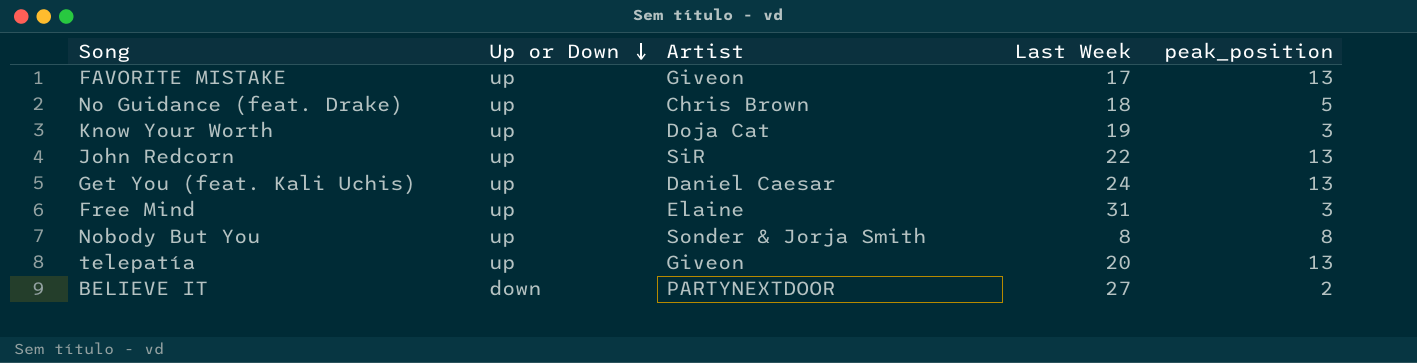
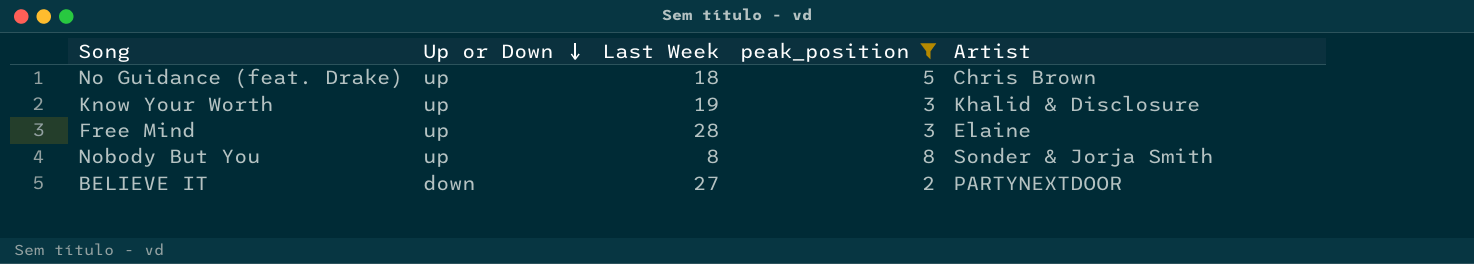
filter: none -> peak_position != 13
column Artist | position: 3 -> 5
Know Your Worth | Artist: Doja Cat -> Khalid & Disclosure
Free Mind | Last Week: 31 -> 28

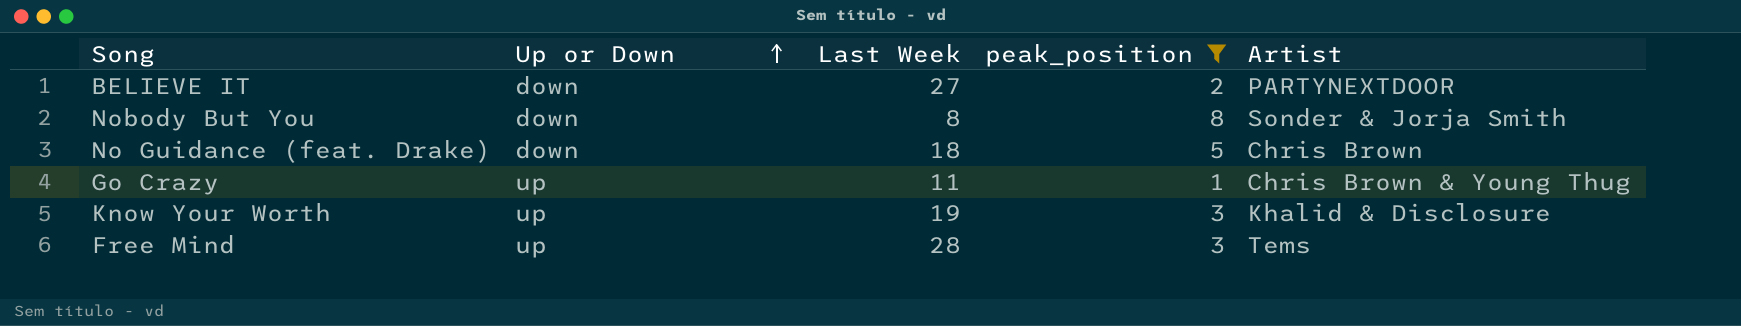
row order: Up or Down descending -> Up or Down ascending
Nobody But You | Up or Down: up -> down
No Guidance (feat. Drake) | Up or Down: up -> down
row Go Crazy: none -> up | 11 | 1 | Chris Brown & Young Thug
Free Mind | Artist: Elaine -> Tems

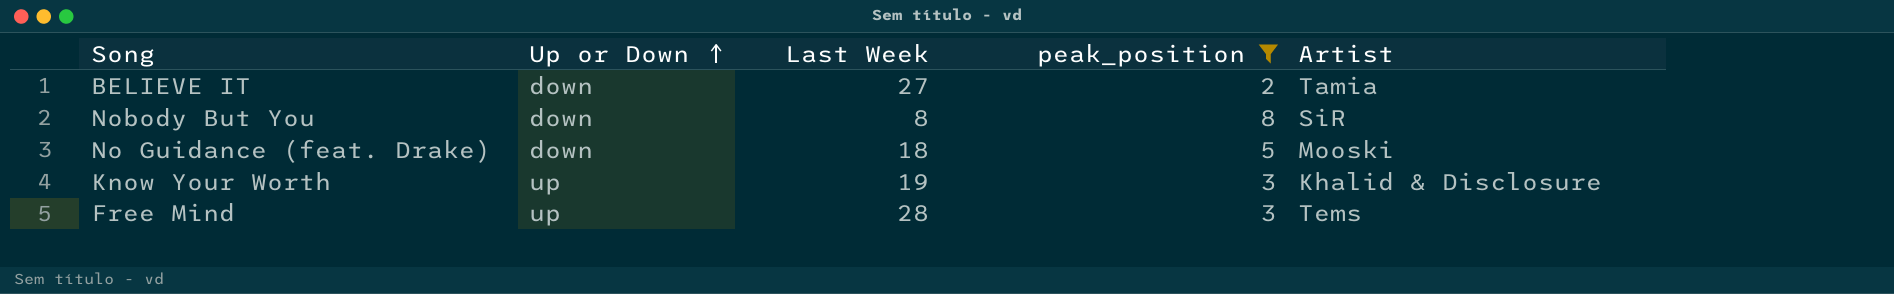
row Go Crazy: up | 11 | 1 | Chris Brown & Young Thug -> none
BELIEVE IT | Artist: PARTYNEXTDOOR -> Tamia
Nobody But You | Artist: Sonder & Jorja Smith -> SiR
No Guidance (feat. Drake) | Artist: Chris Brown -> Mooski

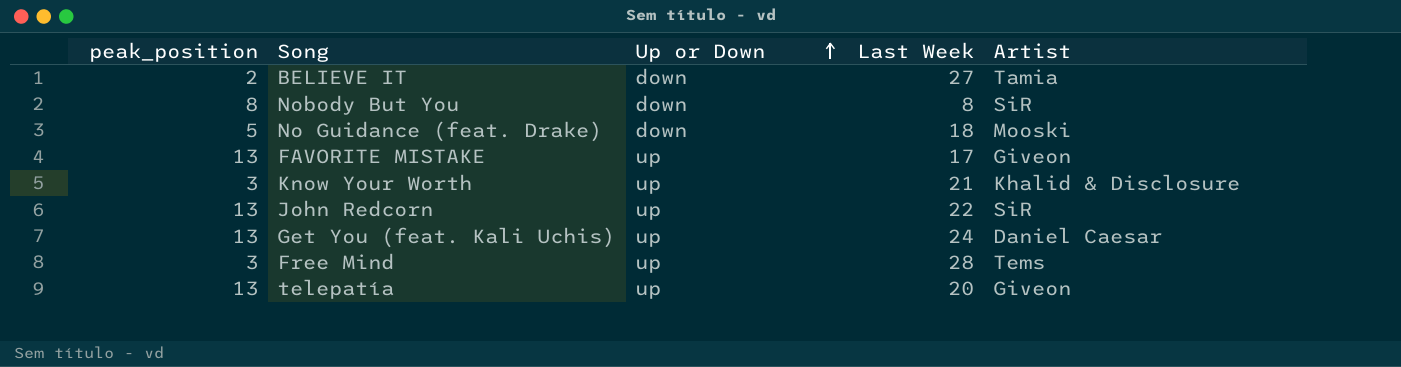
filter: peak_position != 13 -> none
column peak_position | position: 4 -> 1
Know Your Worth | Last Week: 19 -> 21

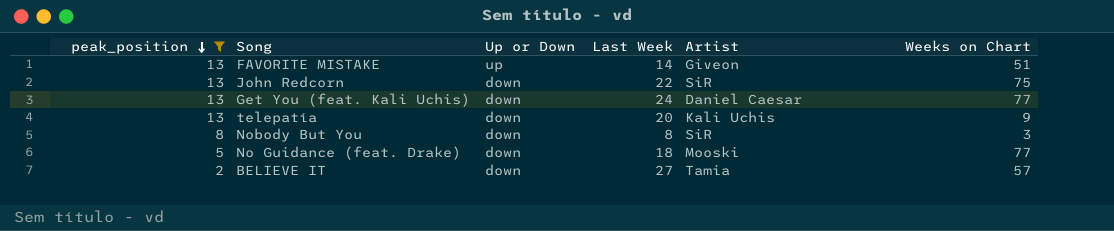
filter: none -> peak_position != 3
row order: Up or Down ascending -> peak_position descending
column Weeks on Chart | position: none -> 6
FAVORITE MISTAKE | Last Week: 17 -> 14
John Redcorn | Up or Down: up -> down
Get You (feat. Kali Uchis) | Up or Down: up -> down
telepatía | Up or Down: up -> down
telepatía | Artist: Giveon -> Kali Uchis

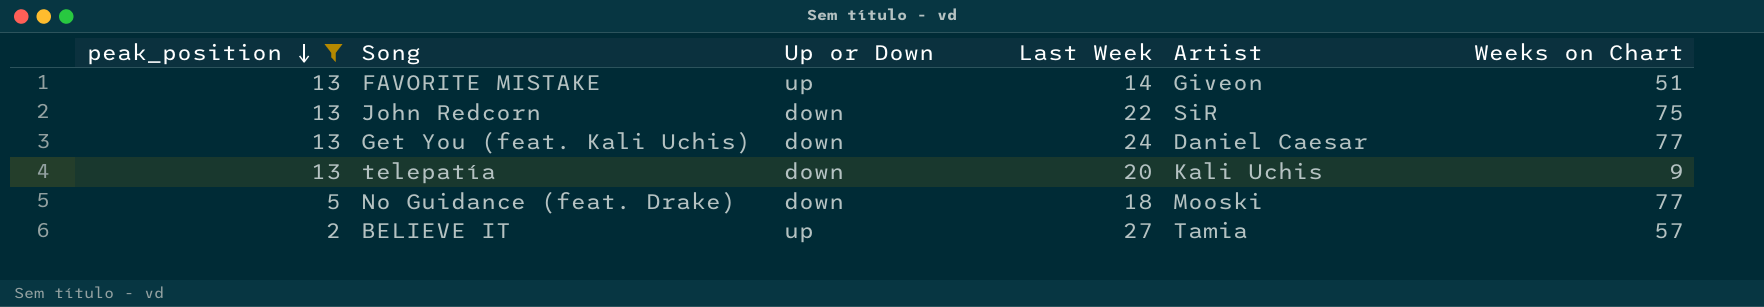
row Nobody But You: 8 | down | 8 | SiR | 3 -> none
BELIEVE IT | Up or Down: down -> up

